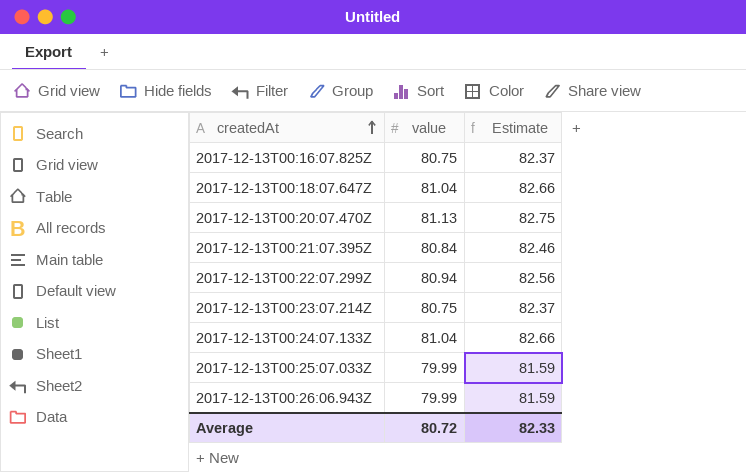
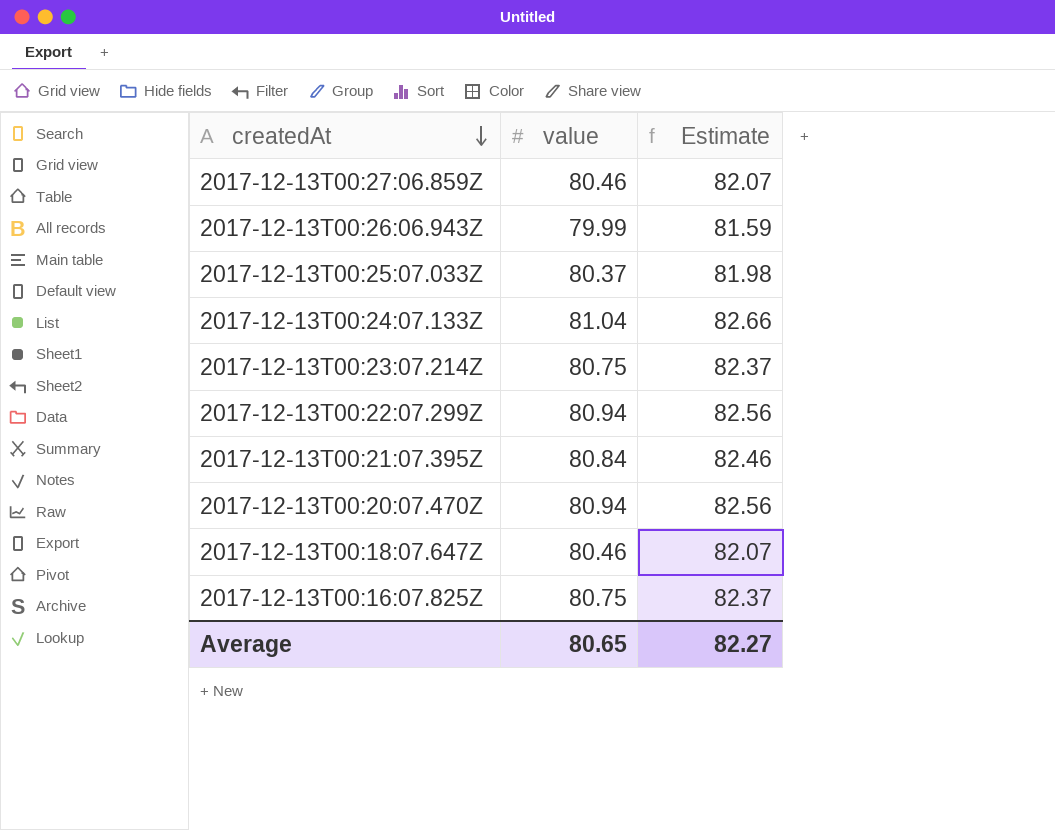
row order: createdAt ascending -> createdAt descending
row 2017-12-13T00:27:06.859Z: none -> 80.46 | 82.07
2017-12-13T00:25:07.033Z | value: 79.99 -> 80.37
2017-12-13T00:25:07.033Z | Estimate: 81.59 -> 81.98
2017-12-13T00:20:07.470Z | value: 81.13 -> 80.94
2017-12-13T00:20:07.470Z | Estimate: 82.75 -> 82.56
2017-12-13T00:18:07.647Z | value: 81.04 -> 80.46
2017-12-13T00:18:07.647Z | Estimate: 82.66 -> 82.07
Average | value: 80.72 -> 80.65
Average | Estimate: 82.33 -> 82.27

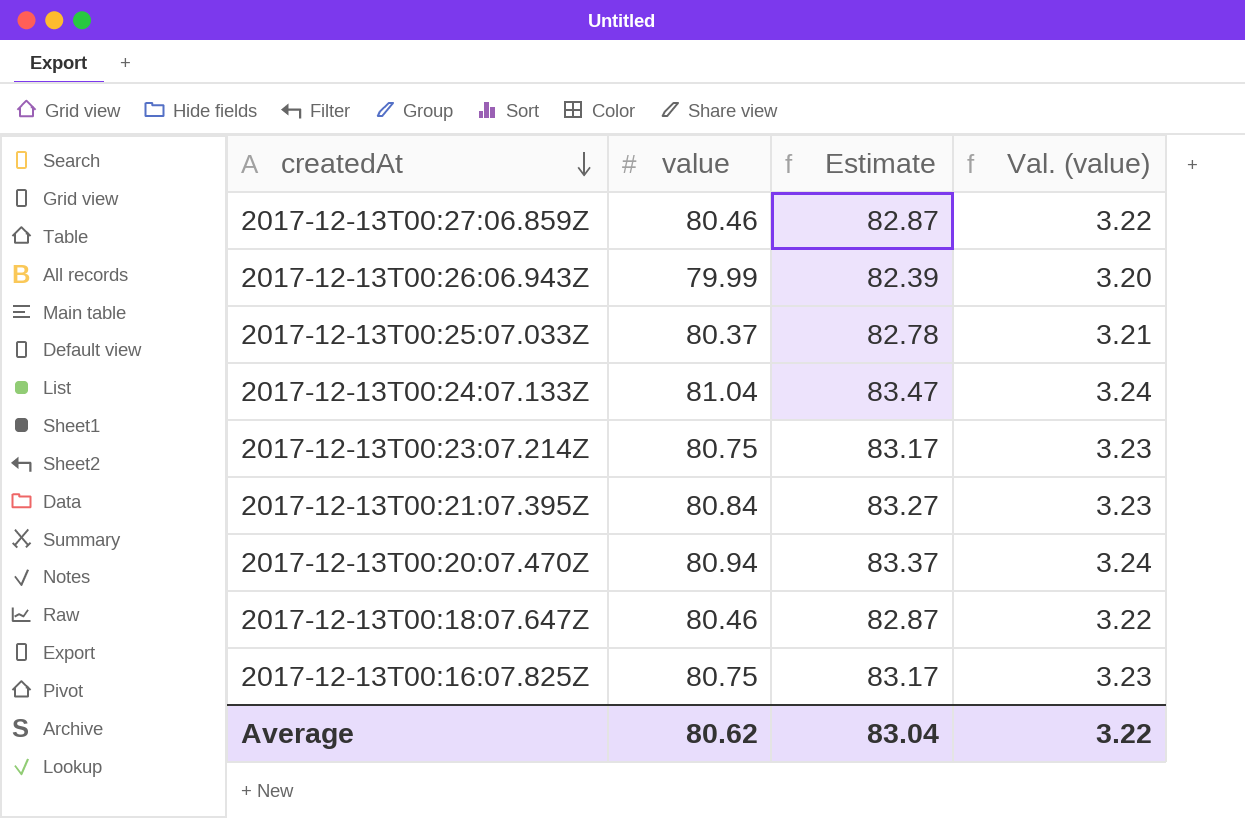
column Estimate | formula: [value] * 1.02 -> [value] * 1.03
column Val. (value) | formula: none -> [value] * 0.04
row 2017-12-13T00:22:07.299Z: 80.94 | 82.56 -> none
Average | value: 80.65 -> 80.62
Average | Estimate: 82.27 -> 83.04

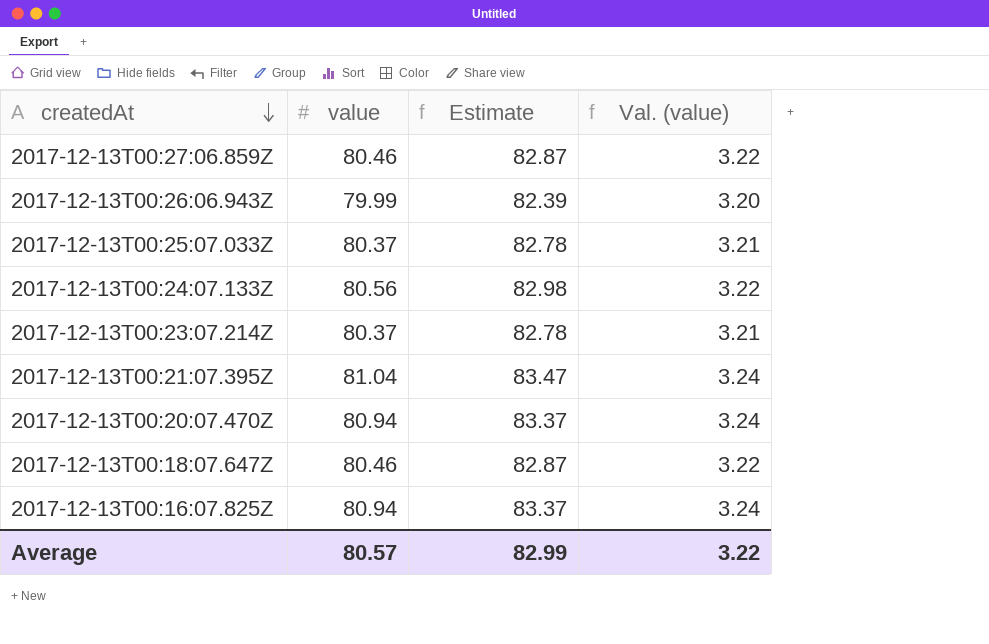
2017-12-13T00:24:07.133Z | value: 81.04 -> 80.56
2017-12-13T00:24:07.133Z | Estimate: 83.47 -> 82.98
2017-12-13T00:24:07.133Z | Val. (value): 3.24 -> 3.22
2017-12-13T00:23:07.214Z | value: 80.75 -> 80.37
2017-12-13T00:23:07.214Z | Estimate: 83.17 -> 82.78
2017-12-13T00:23:07.214Z | Val. (value): 3.23 -> 3.21
2017-12-13T00:21:07.395Z | value: 80.84 -> 81.04
2017-12-13T00:21:07.395Z | Estimate: 83.27 -> 83.47
2017-12-13T00:21:07.395Z | Val. (value): 3.23 -> 3.24
2017-12-13T00:16:07.825Z | value: 80.75 -> 80.94
2017-12-13T00:16:07.825Z | Estimate: 83.17 -> 83.37
2017-12-13T00:16:07.825Z | Val. (value): 3.23 -> 3.24
Average | value: 80.62 -> 80.57
Average | Estimate: 83.04 -> 82.99

